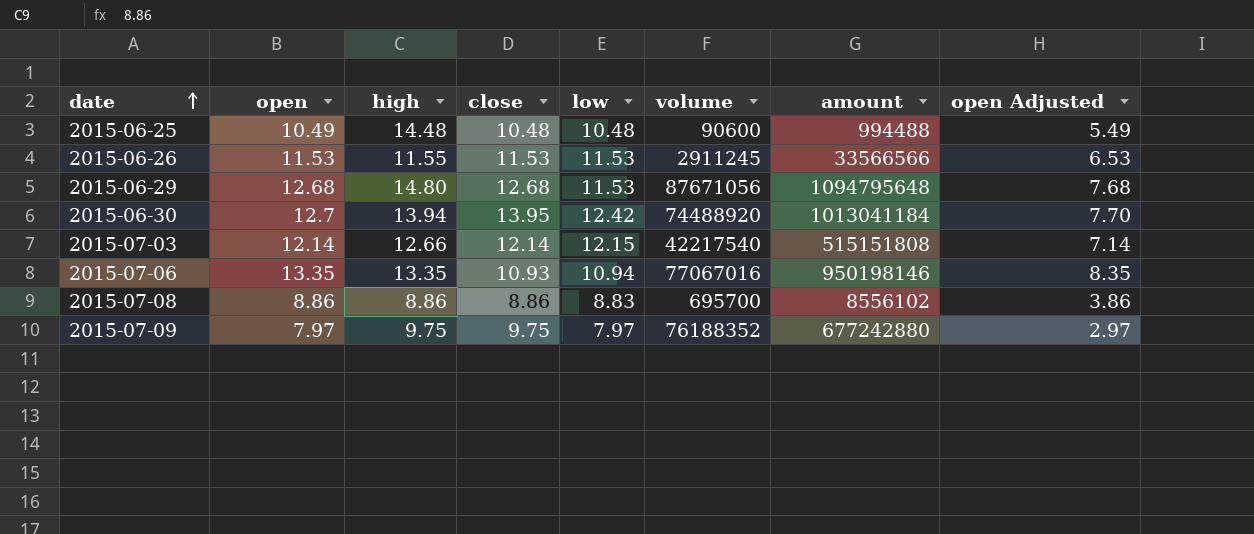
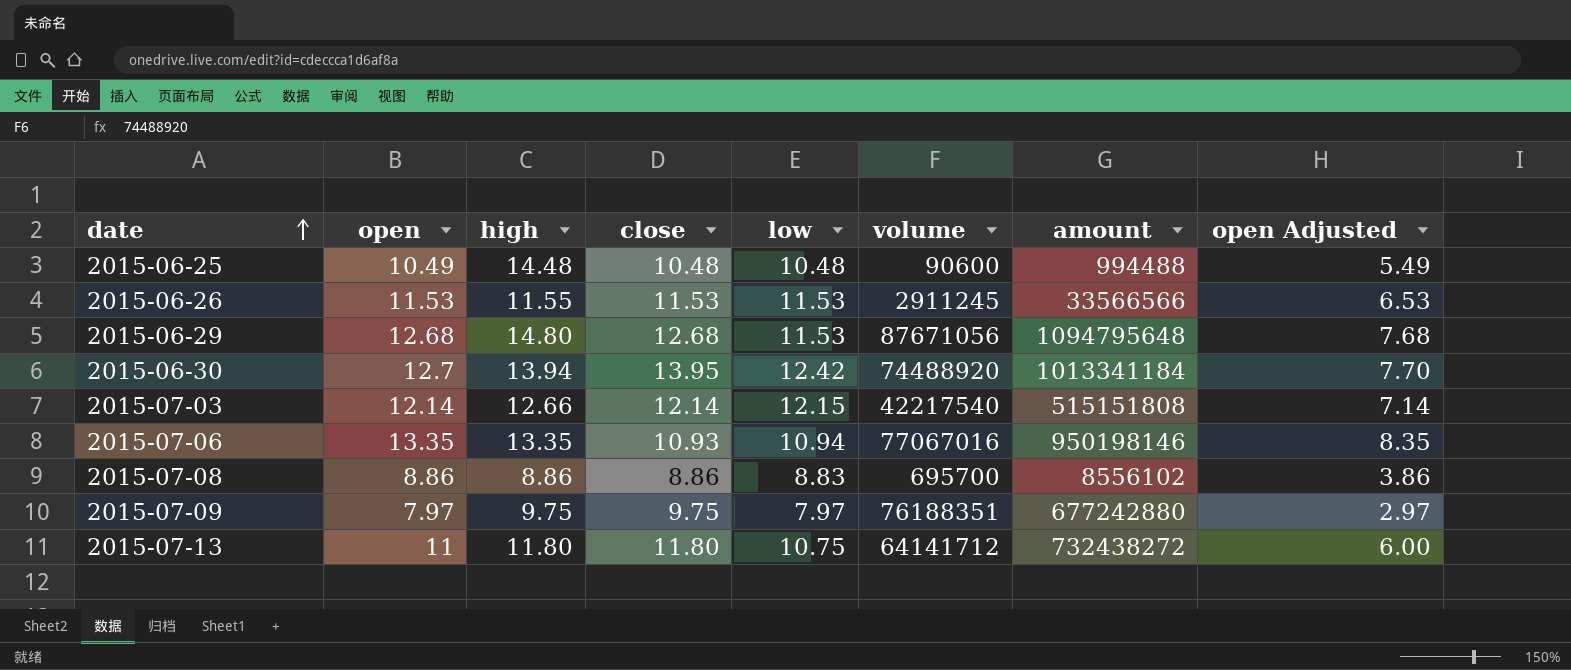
2015-06-30 | amount: 1013041184 -> 1013341184
2015-07-09 | volume: 76188352 -> 76188351
row 2015-07-13: none -> 11 | 11.80 | 11.80 | 10.75 | 64141712 | 732438272 | 6.00

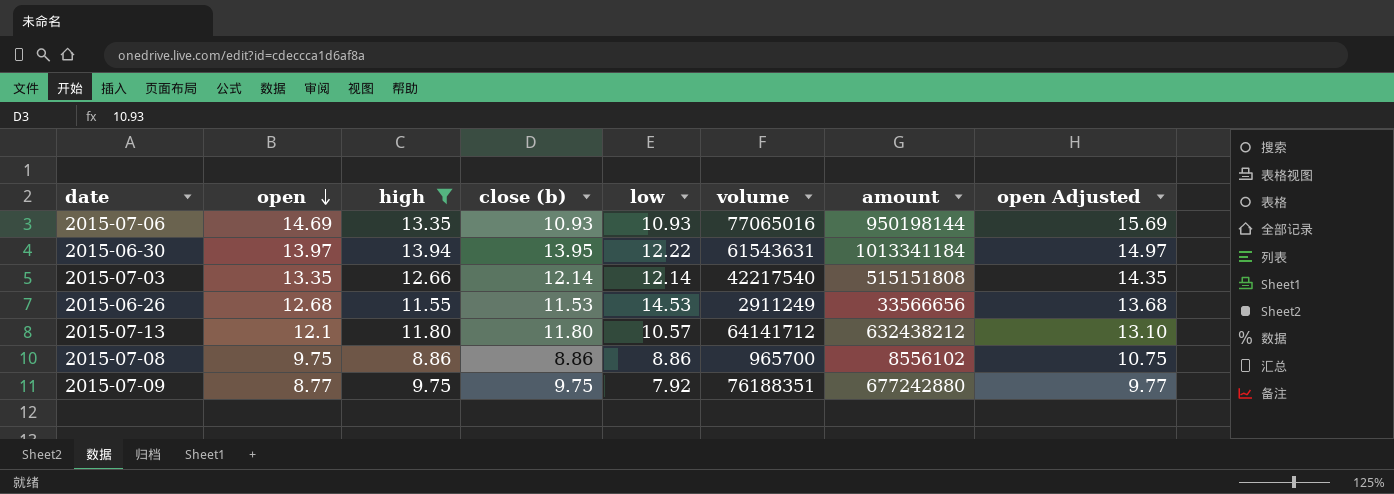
filter: none -> high <= 13.94
row order: date ascending -> open descending
column name: close -> close (b)
column open Adjusted | formula: [open] - 5 -> [open] + 1
2015-07-06 | open: 13.35 -> 14.69
2015-07-06 | low: 10.94 -> 10.93
2015-07-06 | volume: 77067016 -> 77065016
2015-07-06 | amount: 950198146 -> 950198144
2015-06-30 | open: 12.7 -> 13.97
2015-06-30 | low: 12.42 -> 12.22
2015-06-30 | volume: 74488920 -> 61543631
2015-07-03 | open: 12.14 -> 13.35
2015-07-03 | low: 12.15 -> 12.14
2015-06-26 | open: 11.53 -> 12.68
2015-06-26 | low: 11.53 -> 14.53
2015-06-26 | volume: 2911245 -> 2911249
2015-06-26 | amount: 33566566 -> 33566656
2015-07-13 | open: 11 -> 12.1
2015-07-13 | low: 10.75 -> 10.57
2015-07-13 | amount: 732438272 -> 632438212
2015-07-08 | open: 8.86 -> 9.75
2015-07-08 | low: 8.83 -> 8.86
2015-07-08 | volume: 695700 -> 965700
2015-07-09 | open: 7.97 -> 8.77
2015-07-09 | low: 7.97 -> 7.92

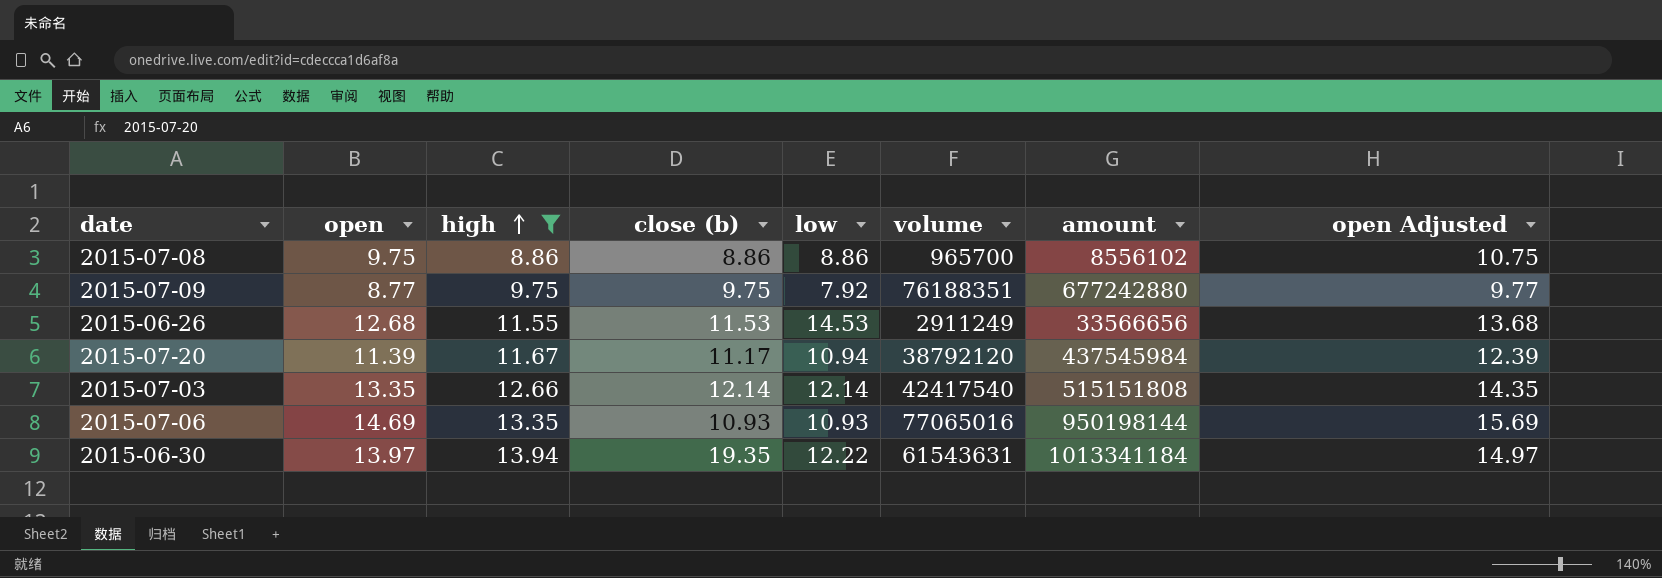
row order: open descending -> high ascending
row 2015-07-13: 12.1 | 11.80 | 11.80 | 10.57 | 64141712 | 632438212 | 13.10 -> none
row 2015-07-20: none -> 11.39 | 11.67 | 11.17 | 10.94 | 38792120 | 437545984 | 12.39
2015-07-03 | volume: 42217540 -> 42417540
2015-06-30 | close (b): 13.95 -> 19.35

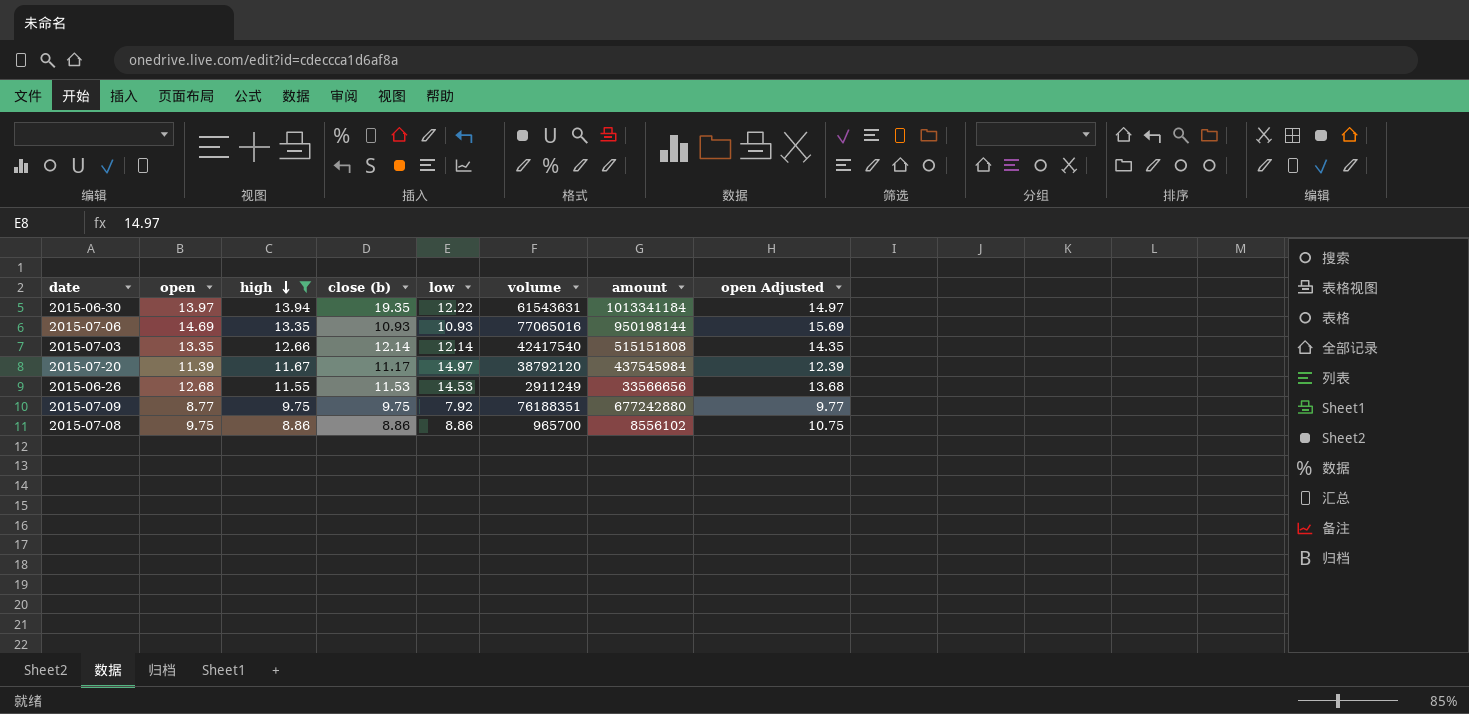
row order: high ascending -> high descending
2015-07-20 | low: 10.94 -> 14.97

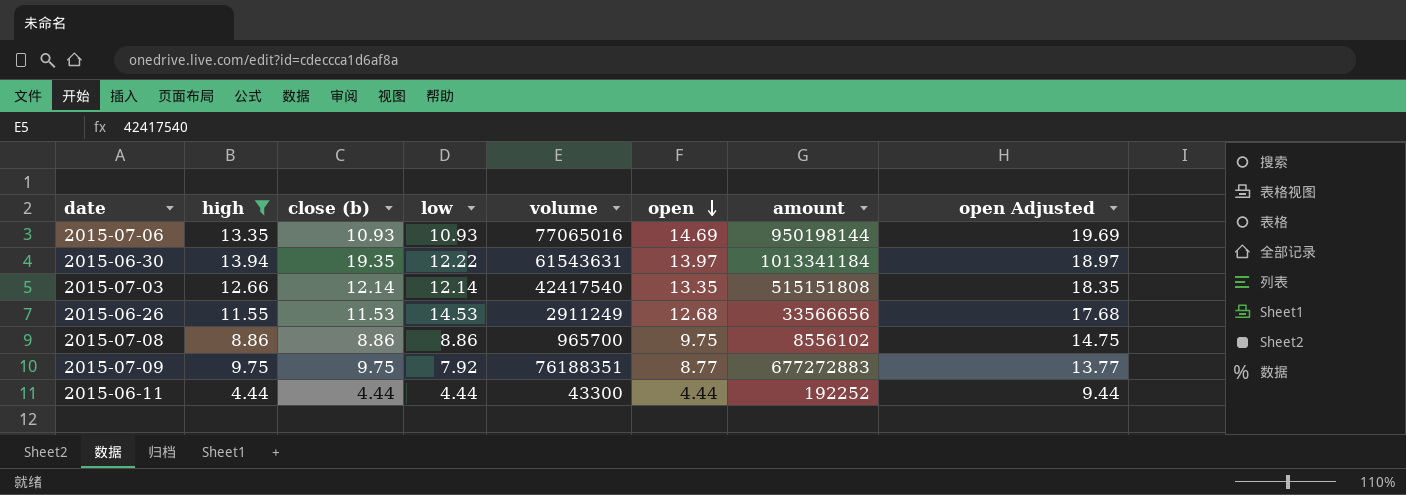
row order: high descending -> open descending
column open | position: 2 -> 6
column open Adjusted | formula: [open] + 1 -> [open] + 5
row 2015-07-20: 11.39 | 11.67 | 11.17 | 14.97 | 38792120 | 437545984 | 12.39 -> none
2015-07-09 | amount: 677242880 -> 677272883
row 2015-06-11: none -> 4.44 | 4.44 | 4.44 | 43300 | 4.44 | 192252 | 9.44

